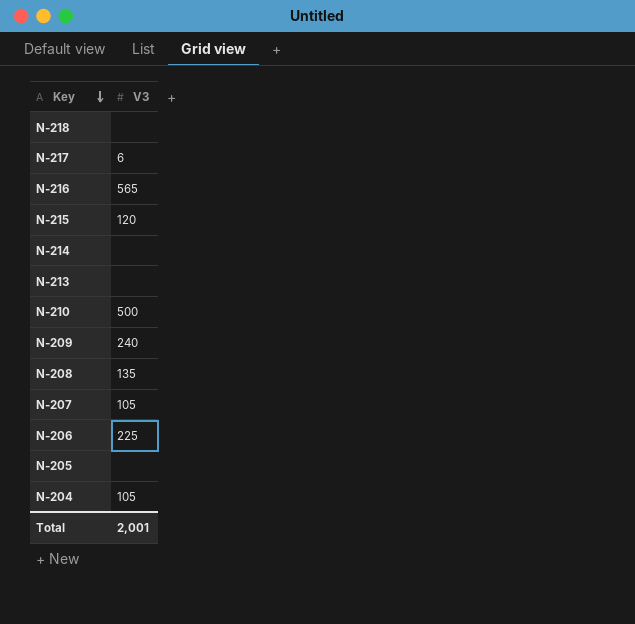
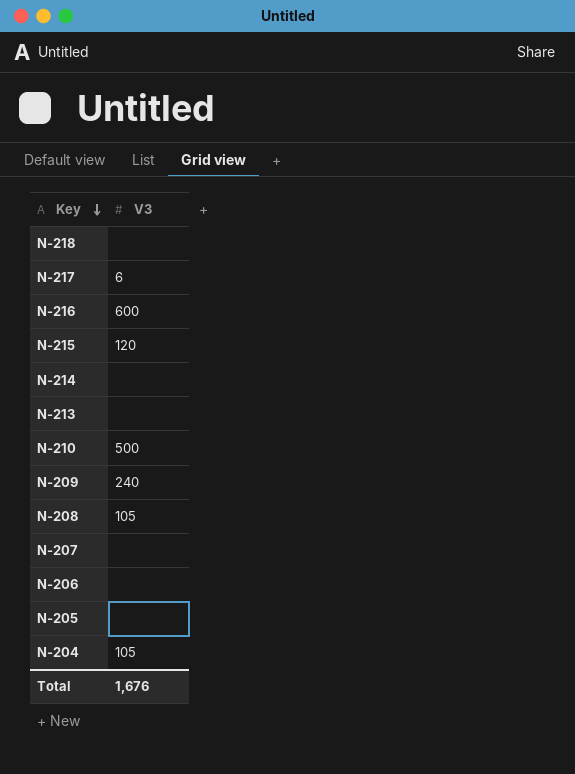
N-216 | V3: 565 -> 600
N-208 | V3: 135 -> 105
N-207 | V3: 105 -> none
N-206 | V3: 225 -> none
Total | V3: 2,001 -> 1,676

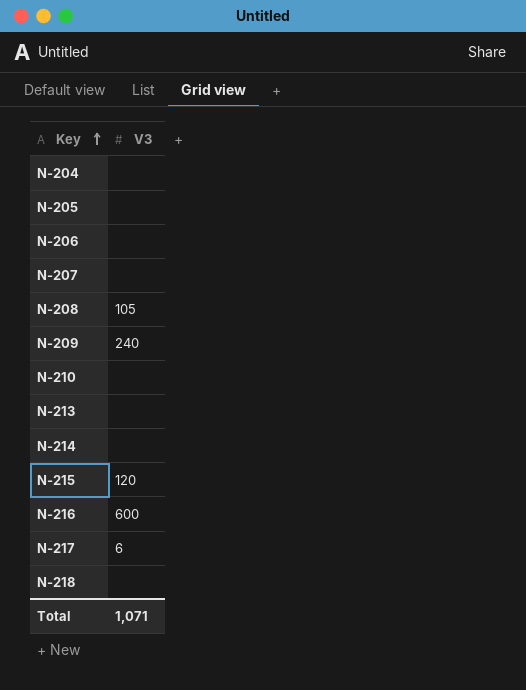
row order: Key descending -> Key ascending
N-204 | V3: 105 -> none
N-210 | V3: 500 -> none
Total | V3: 1,676 -> 1,071

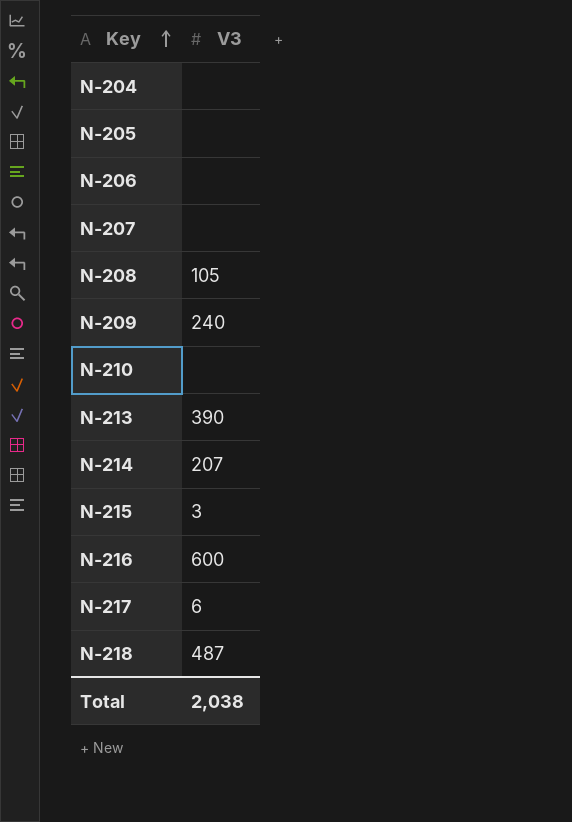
N-213 | V3: none -> 390
N-214 | V3: none -> 207
N-215 | V3: 120 -> 3
N-218 | V3: none -> 487
Total | V3: 1,071 -> 2,038

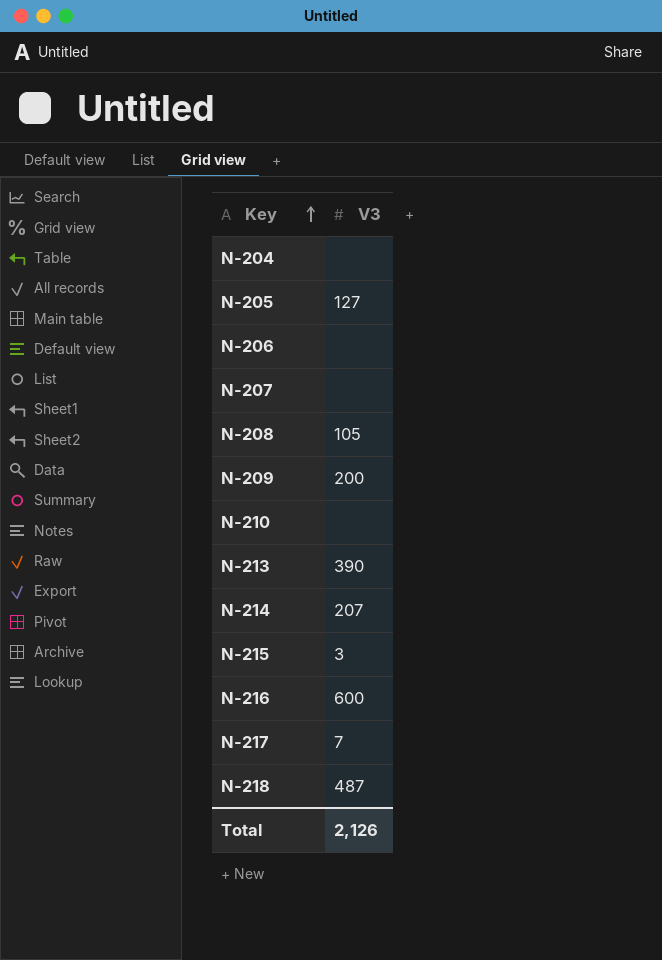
N-205 | V3: none -> 127
N-209 | V3: 240 -> 200
N-217 | V3: 6 -> 7
Total | V3: 2,038 -> 2,126

